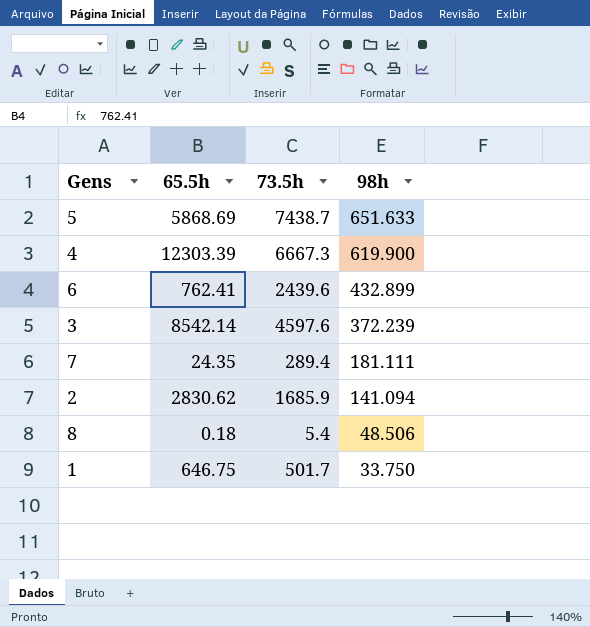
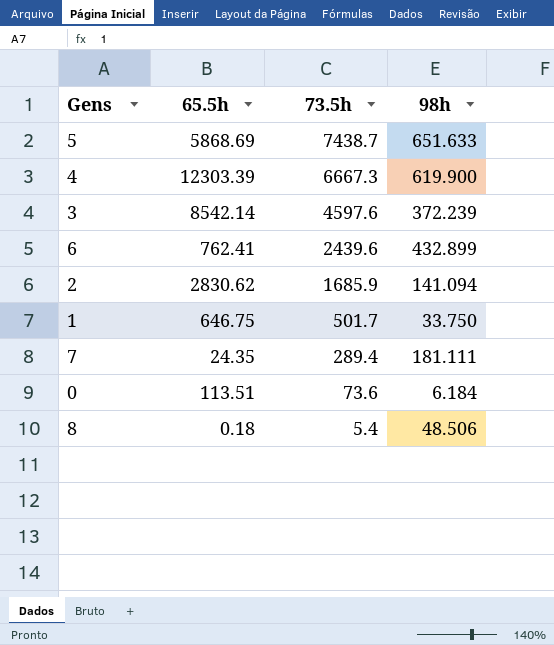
row order: 98h descending -> 73.5h descending
row 0: none -> 113.51 | 73.6 | 6.184

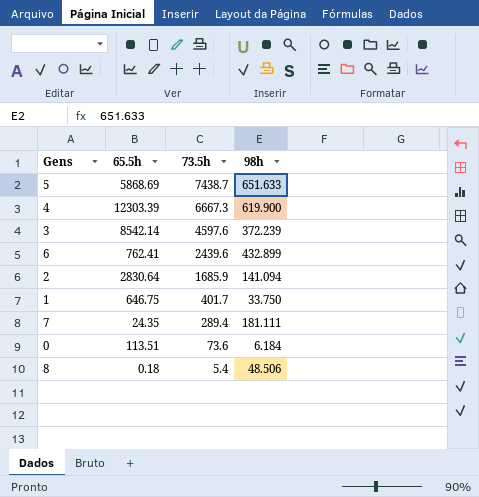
2 | 65.5h: 2830.62 -> 2830.64
1 | 73.5h: 501.7 -> 401.7

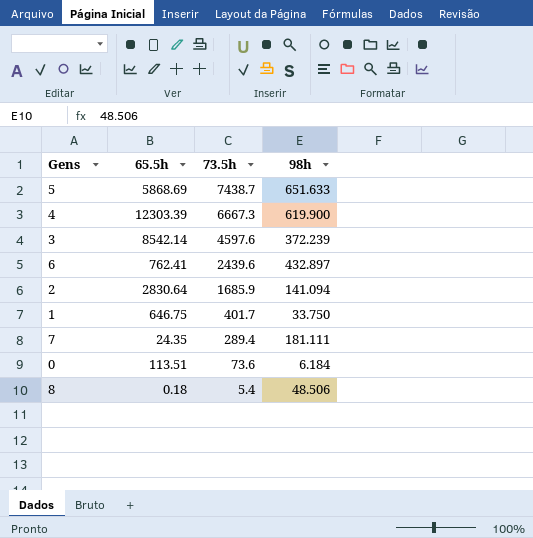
6 | 98h: 432.899 -> 432.897

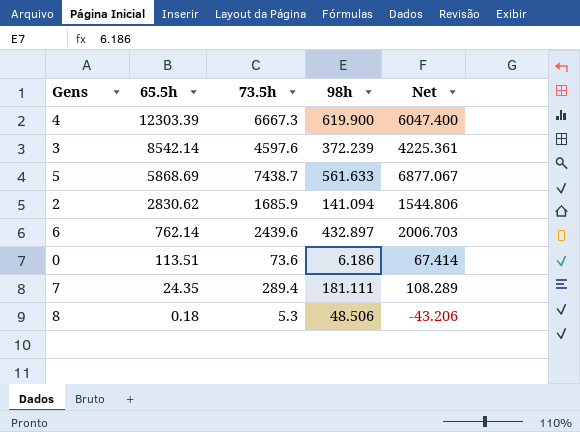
row order: 73.5h descending -> 65.5h descending
column Net | formula: none -> [73.5h] - [98h]
row 1: 646.75 | 401.7 | 33.750 -> none
5 | 98h: 651.633 -> 561.633
2 | 65.5h: 2830.64 -> 2830.62
6 | 65.5h: 762.41 -> 762.14
0 | 98h: 6.184 -> 6.186
8 | 73.5h: 5.4 -> 5.3

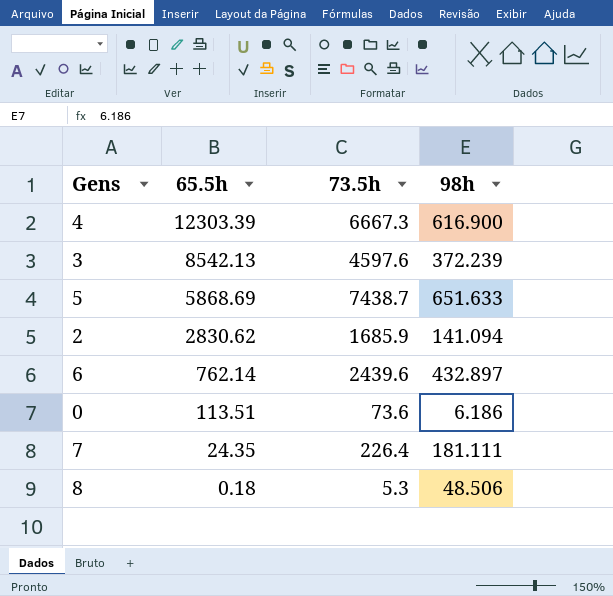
column Net | formula: [73.5h] - [98h] -> none
4 | 98h: 619.900 -> 616.900
3 | 65.5h: 8542.14 -> 8542.13
5 | 98h: 561.633 -> 651.633
7 | 73.5h: 289.4 -> 226.4

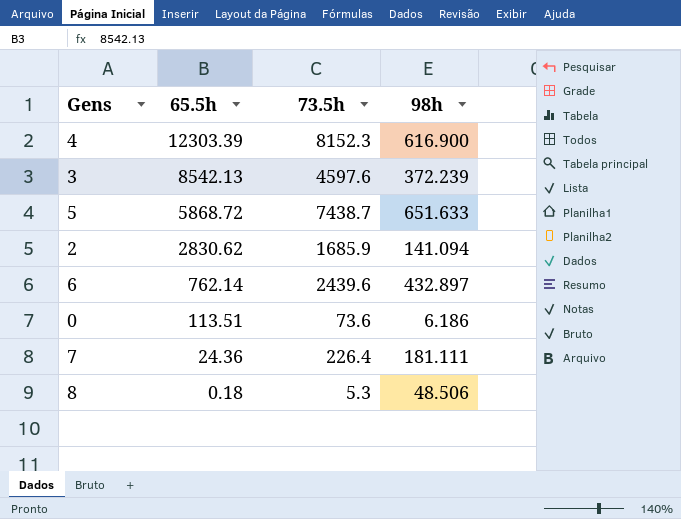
4 | 73.5h: 6667.3 -> 8152.3
5 | 65.5h: 5868.69 -> 5868.72
7 | 65.5h: 24.35 -> 24.36

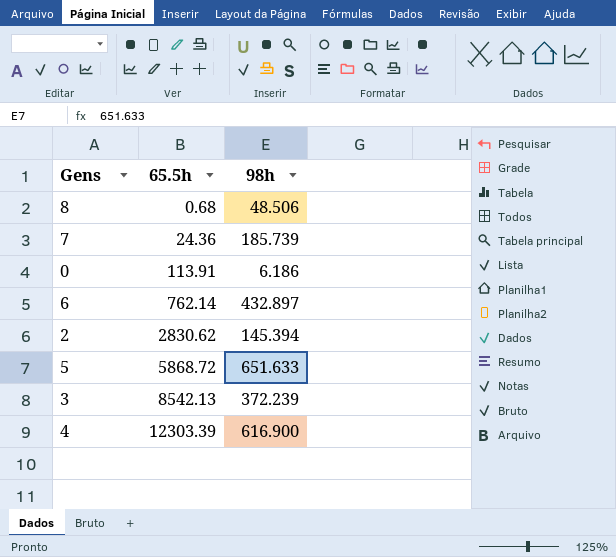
row order: 65.5h descending -> 65.5h ascending
column 73.5h | position: 3 -> none
8 | 65.5h: 0.18 -> 0.68
7 | 98h: 181.111 -> 185.739
0 | 65.5h: 113.51 -> 113.91
2 | 98h: 141.094 -> 145.394

